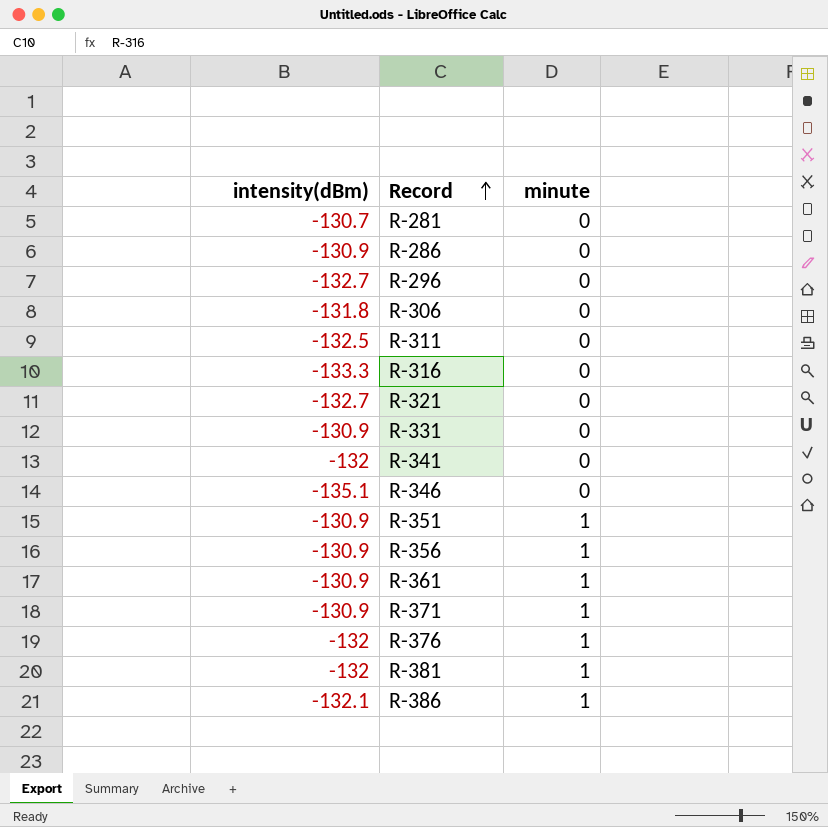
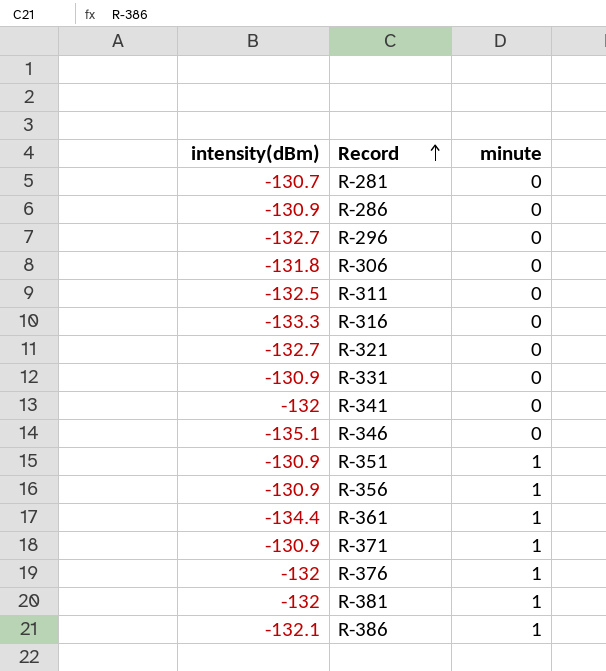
R-361 | intensity(dBm): -130.9 -> -134.4

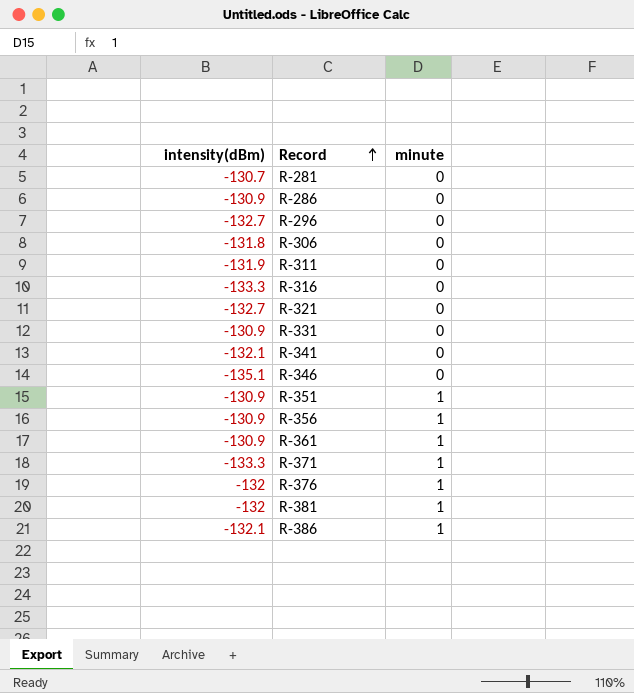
R-311 | intensity(dBm): -132.5 -> -131.9
R-341 | intensity(dBm): -132 -> -132.1
R-361 | intensity(dBm): -134.4 -> -130.9
R-371 | intensity(dBm): -130.9 -> -133.3

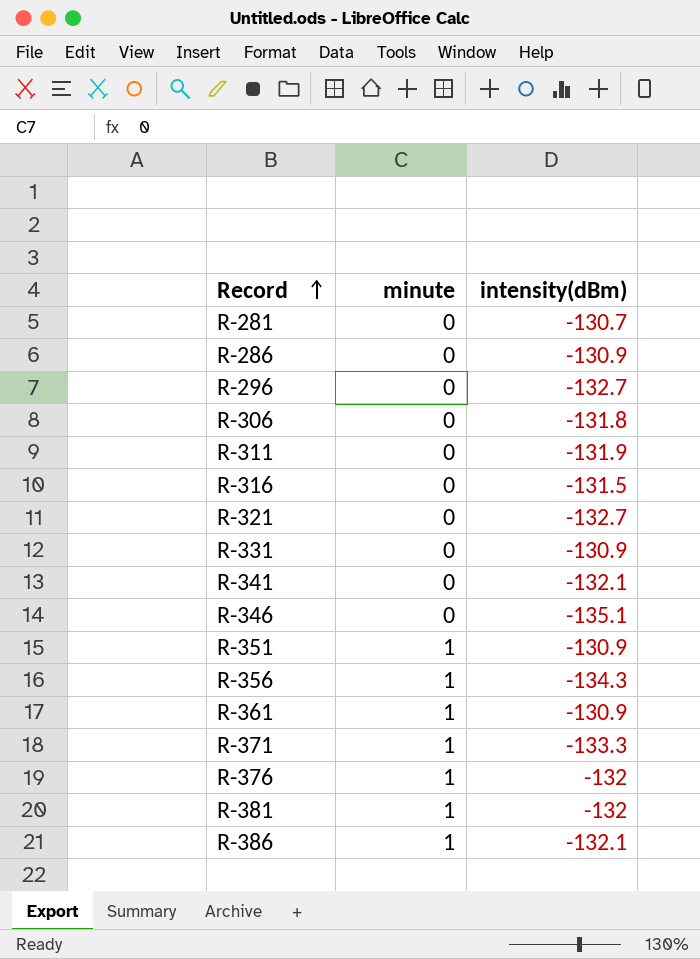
column intensity(dBm) | position: 1 -> 3
R-316 | intensity(dBm): -133.3 -> -131.5
R-356 | intensity(dBm): -130.9 -> -134.3

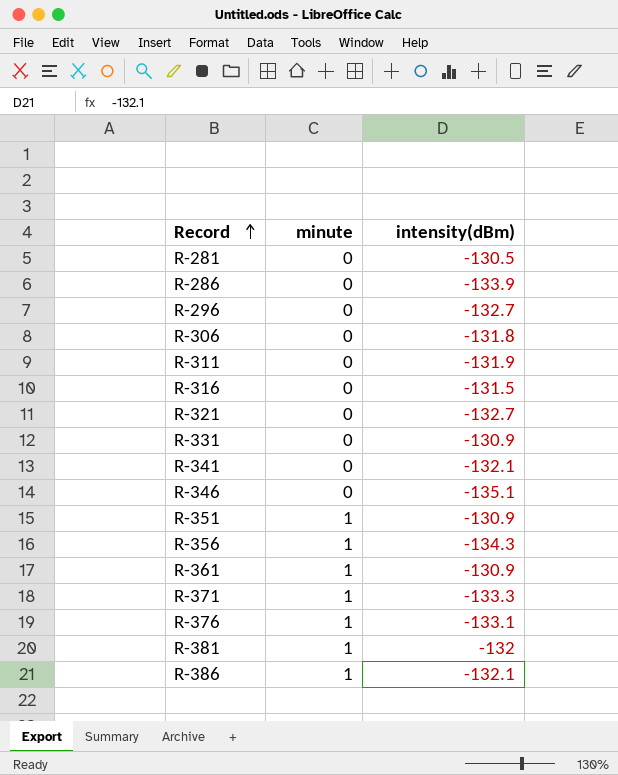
R-281 | intensity(dBm): -130.7 -> -130.5
R-286 | intensity(dBm): -130.9 -> -133.9
R-376 | intensity(dBm): -132 -> -133.1

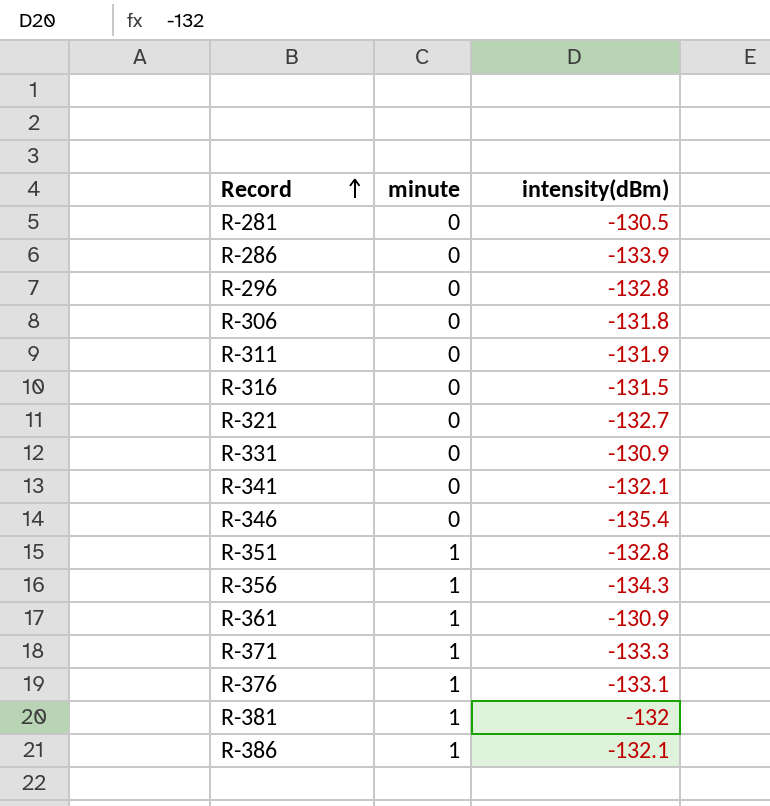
R-296 | intensity(dBm): -132.7 -> -132.8
R-346 | intensity(dBm): -135.1 -> -135.4
R-351 | intensity(dBm): -130.9 -> -132.8

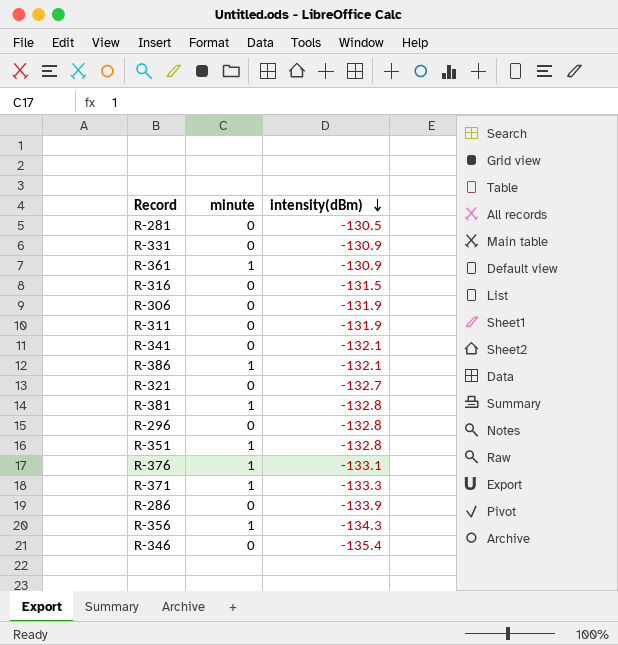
row order: Record ascending -> intensity(dBm) descending
R-306 | intensity(dBm): -131.8 -> -131.9
R-381 | intensity(dBm): -132 -> -132.8

